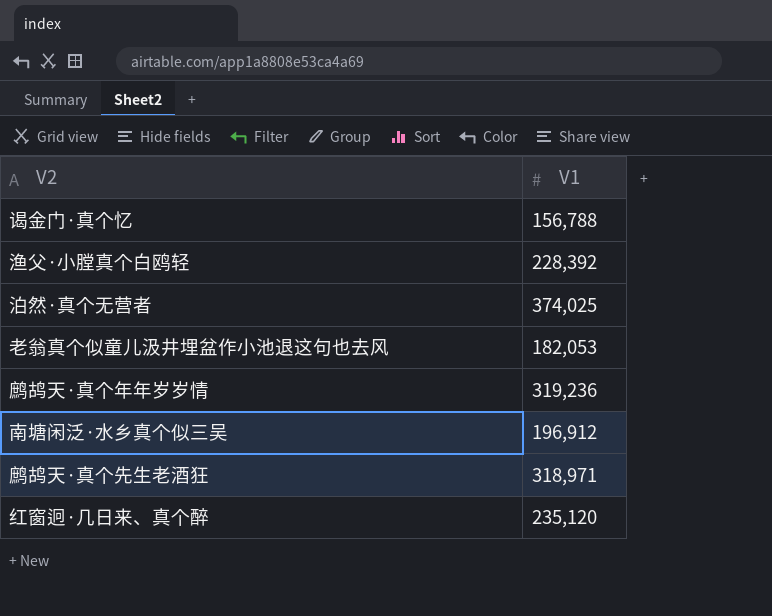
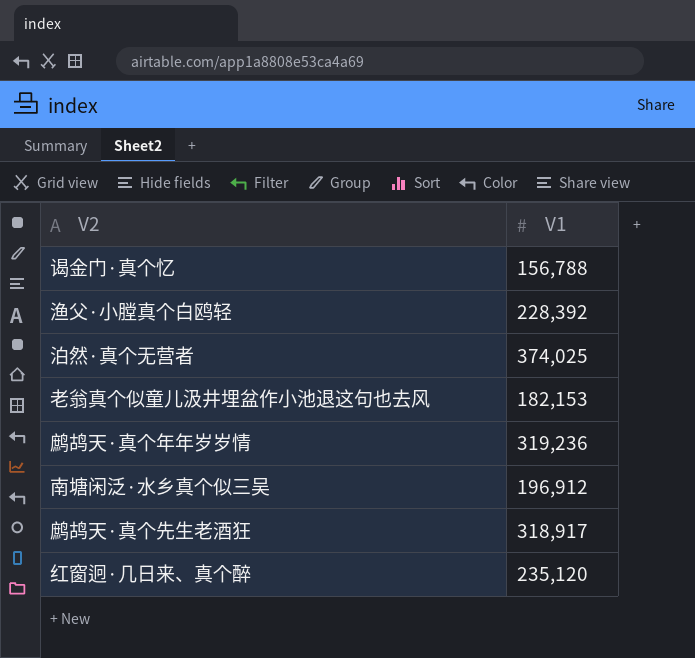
老翁真个似童儿汲井埋盆作小池退这句也去风 | V1: 182,053 -> 182,153
鹧鸪天·真个先生老酒狂 | V1: 318,971 -> 318,917

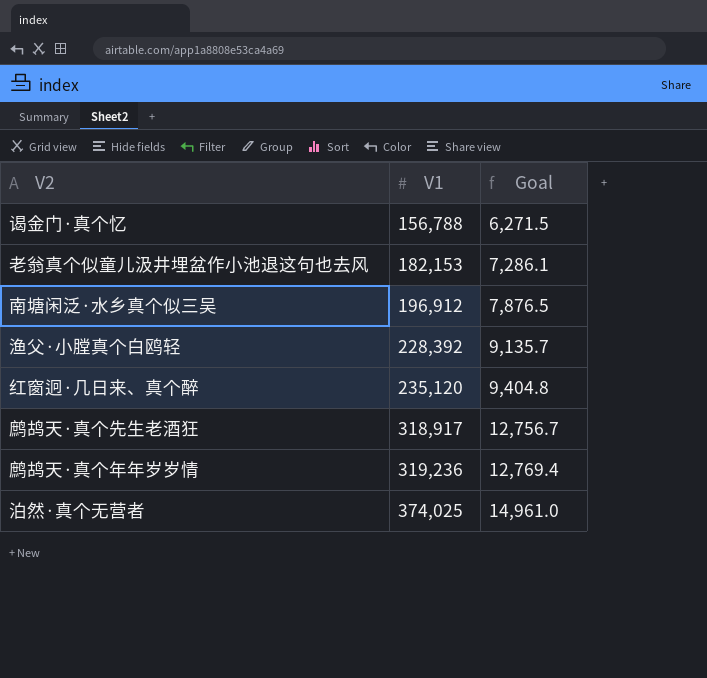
row order: none -> V1 ascending
column Goal | formula: none -> [V1] * 0.04

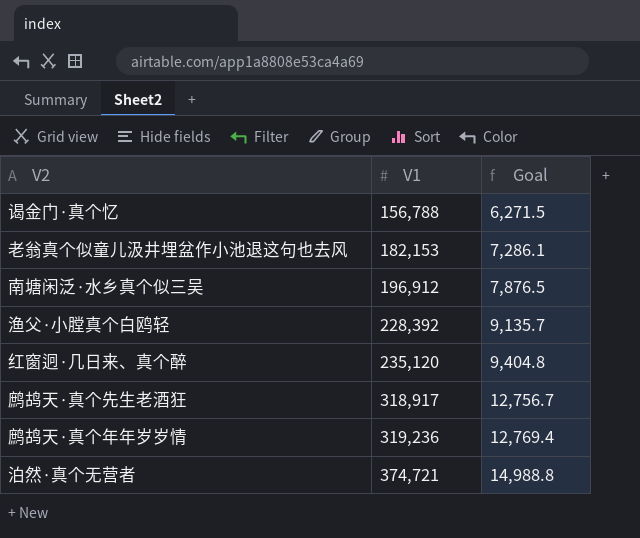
泊然·真个无营者 | V1: 374,025 -> 374,721
泊然·真个无营者 | Goal: 14,961.0 -> 14,988.8

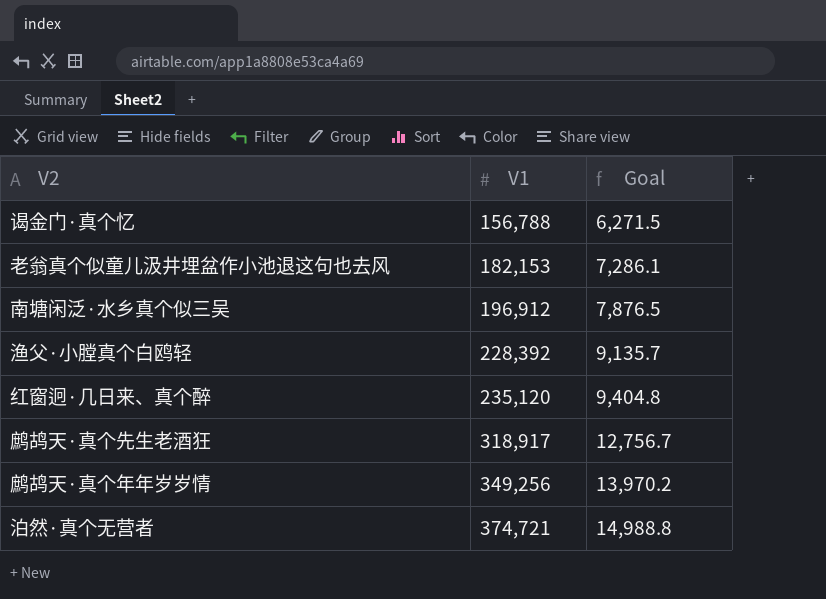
鹧鸪天·真个年年岁岁情 | V1: 319,236 -> 349,256
鹧鸪天·真个年年岁岁情 | Goal: 12,769.4 -> 13,970.2

